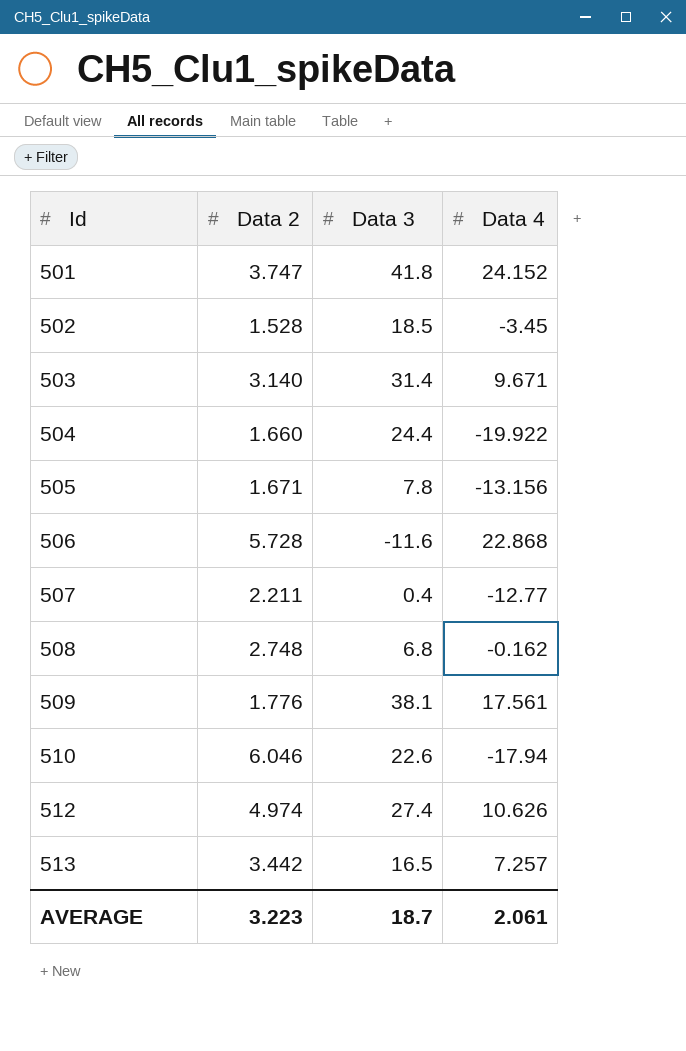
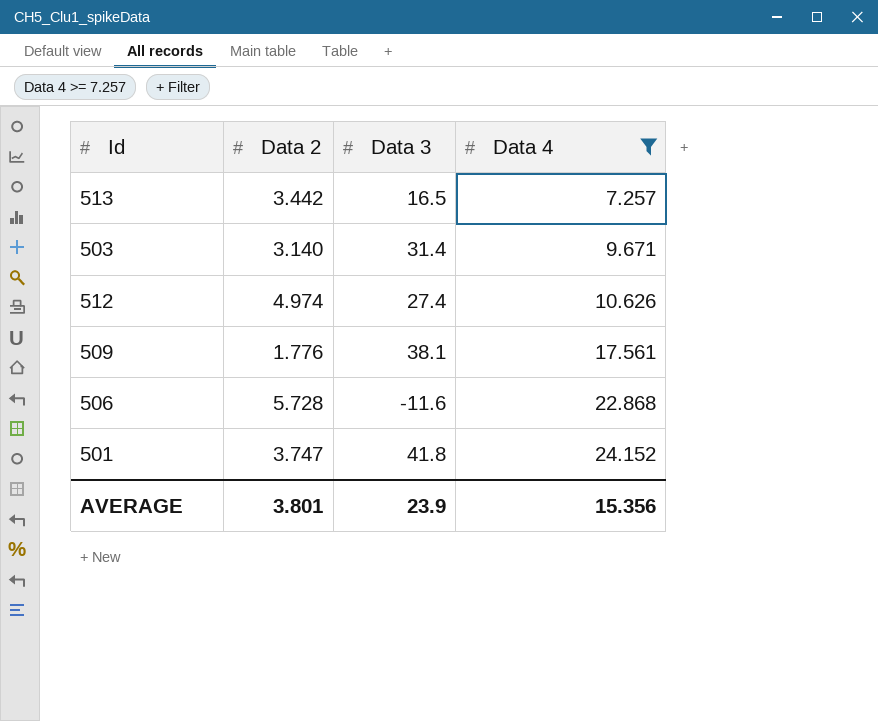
filter: none -> Data 4 >= 7.257
row order: Id ascending -> Data 4 ascending
AVERAGE | Data 2: 3.223 -> 3.801
AVERAGE | Data 3: 18.7 -> 23.9
AVERAGE | Data 4: 2.061 -> 15.356

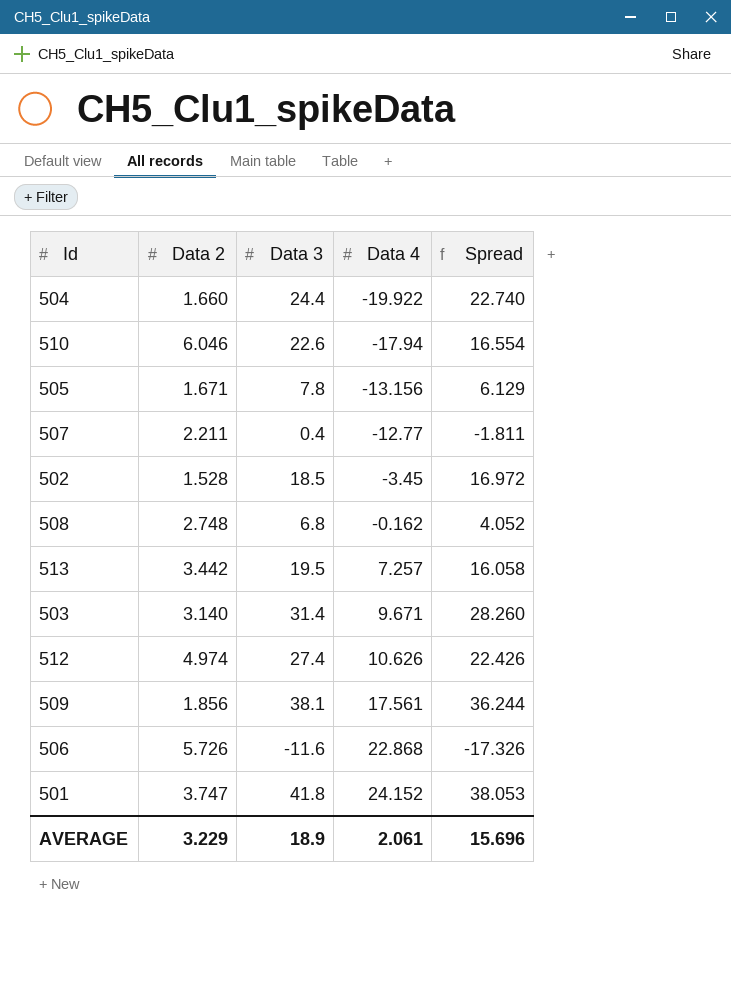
filter: Data 4 >= 7.257 -> none
column Spread | formula: none -> [Data 3] - [Data 2]
513 | Data 3: 16.5 -> 19.5
509 | Data 2: 1.776 -> 1.856
506 | Data 2: 5.728 -> 5.726
AVERAGE | Data 2: 3.801 -> 3.229
AVERAGE | Data 3: 23.9 -> 18.9
AVERAGE | Data 4: 15.356 -> 2.061

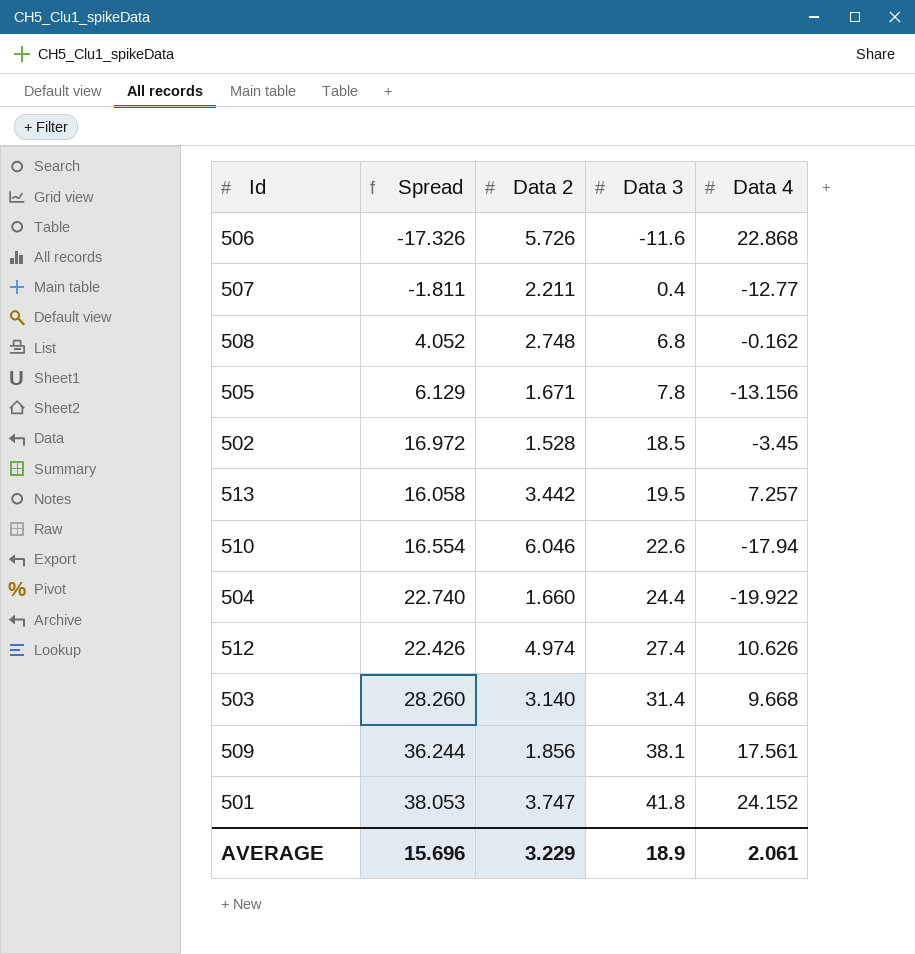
row order: Data 4 ascending -> Data 3 ascending
column Spread | position: 5 -> 2
503 | Data 4: 9.671 -> 9.668

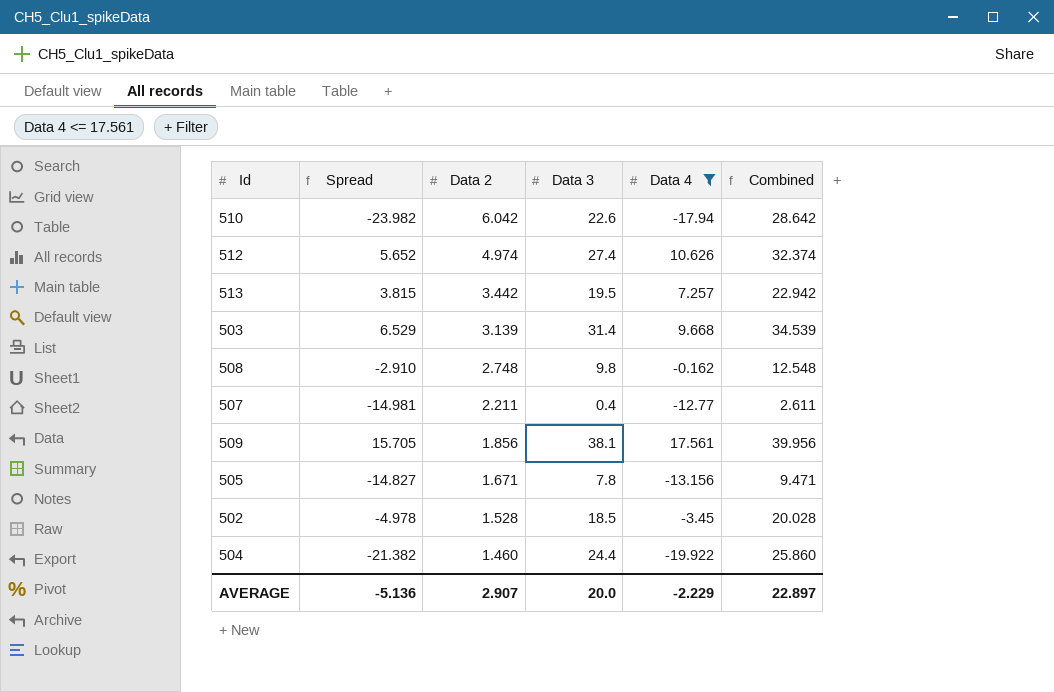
filter: none -> Data 4 <= 17.561
row order: Data 3 ascending -> Data 2 descending
column Spread | formula: [Data 3] - [Data 2] -> [Data 4] - [Data 2]
column Combined | formula: none -> [Data 2] + [Data 3]
510 | Data 2: 6.046 -> 6.042
503 | Data 2: 3.140 -> 3.139
508 | Data 3: 6.8 -> 9.8
504 | Data 2: 1.660 -> 1.460
AVERAGE | Spread: 15.696 -> -5.136
AVERAGE | Data 2: 3.229 -> 2.907
AVERAGE | Data 3: 18.9 -> 20.0
AVERAGE | Data 4: 2.061 -> -2.229

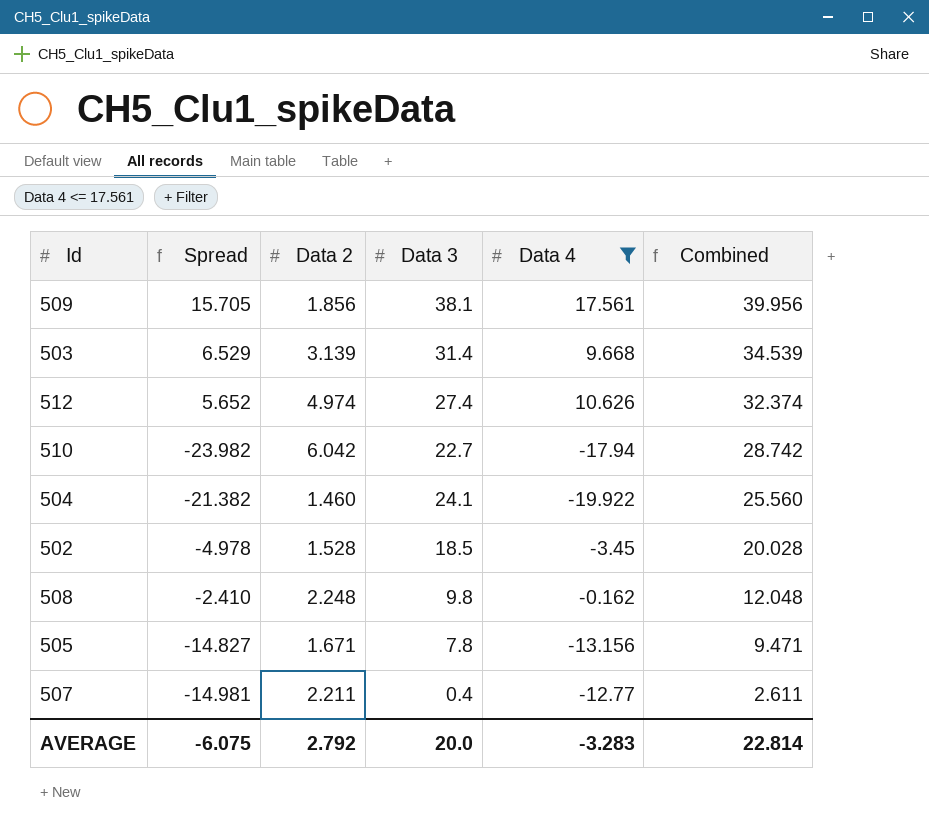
row order: Data 2 descending -> Combined descending
row 513: 3.815 | 3.442 | 19.5 | 7.257 | 22.942 -> none
510 | Data 3: 22.6 -> 22.7
510 | Combined: 28.642 -> 28.742
504 | Data 3: 24.4 -> 24.1
504 | Combined: 25.860 -> 25.560
508 | Spread: -2.910 -> -2.410
508 | Data 2: 2.748 -> 2.248
508 | Combined: 12.548 -> 12.048
AVERAGE | Spread: -5.136 -> -6.075
AVERAGE | Data 2: 2.907 -> 2.792
AVERAGE | Data 4: -2.229 -> -3.283
AVERAGE | Combined: 22.897 -> 22.814

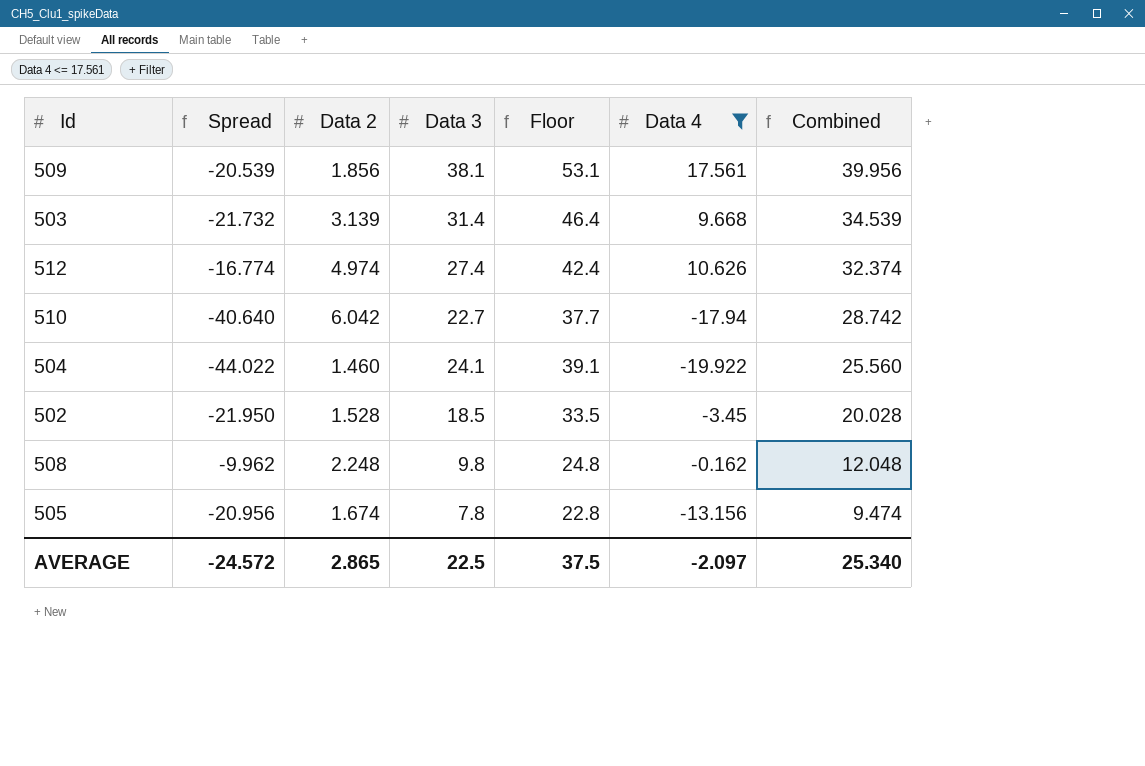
column Spread | formula: [Data 4] - [Data 2] -> [Data 4] - [Data 3]
column Floor | formula: none -> [Data 3] + 15
row 507: -14.981 | 2.211 | 0.4 | -12.77 | 2.611 -> none
505 | Data 2: 1.671 -> 1.674
505 | Combined: 9.471 -> 9.474
AVERAGE | Spread: -6.075 -> -24.572
AVERAGE | Data 2: 2.792 -> 2.865
AVERAGE | Data 3: 20.0 -> 22.5
AVERAGE | Data 4: -3.283 -> -2.097
AVERAGE | Combined: 22.814 -> 25.340

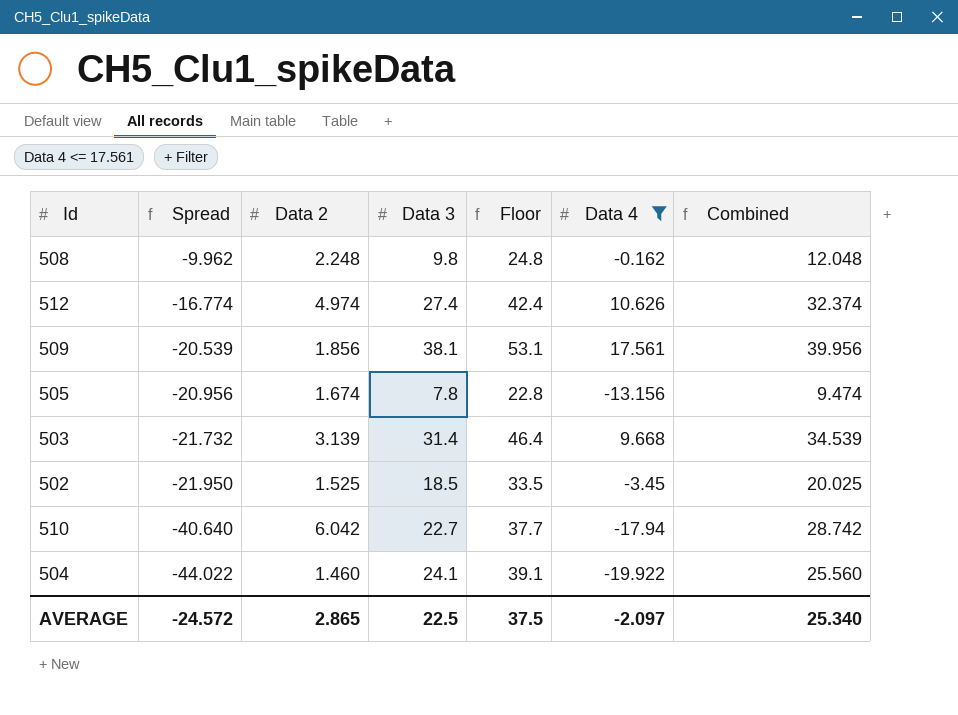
row order: Combined descending -> Spread descending
502 | Data 2: 1.528 -> 1.525
502 | Combined: 20.028 -> 20.025

